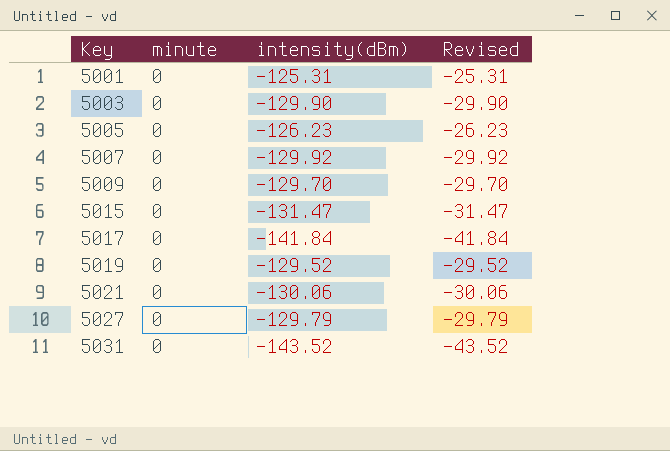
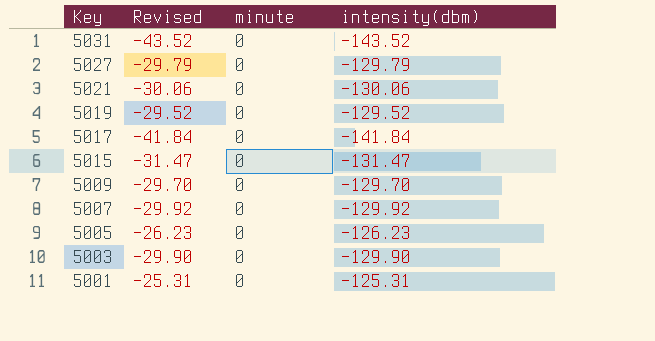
row order: Key ascending -> Key descending
column Revised | position: 4 -> 2
column name: intensity(dBm) -> intensity(dbm)

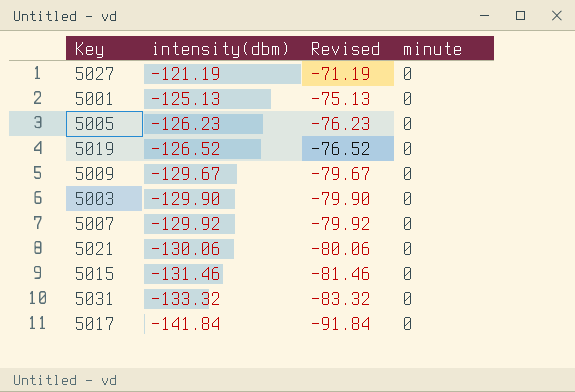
row order: Key descending -> intensity(dbm) descending
column intensity(dbm) | position: 4 -> 2
column Revised | formula: [intensity(dbm)] + 100 -> [intensity(dbm)] + 50
5027 | intensity(dbm): -129.79 -> -121.19
5001 | intensity(dbm): -125.31 -> -125.13
5019 | intensity(dbm): -129.52 -> -126.52
5009 | intensity(dbm): -129.70 -> -129.67
5015 | intensity(dbm): -131.47 -> -131.46
5031 | intensity(dbm): -143.52 -> -133.32

